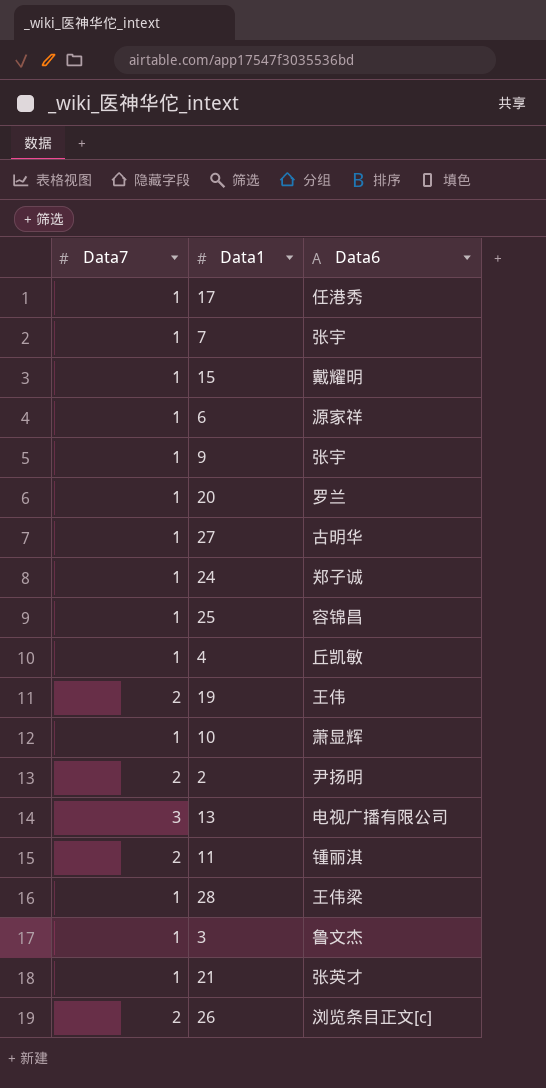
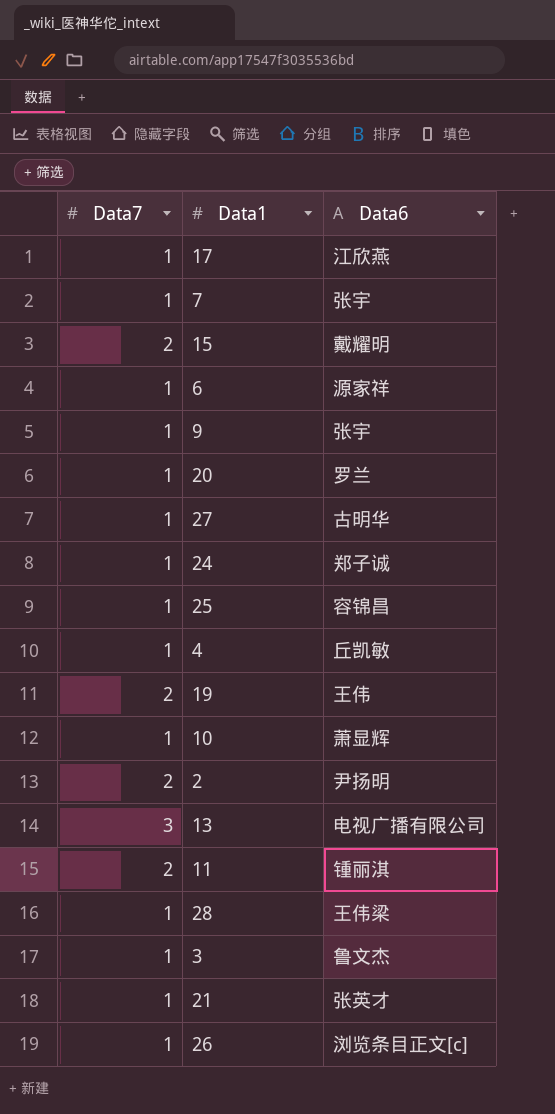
17 | Data6: 任港秀 -> 江欣燕
15 | Data7: 1 -> 2
26 | Data7: 2 -> 1

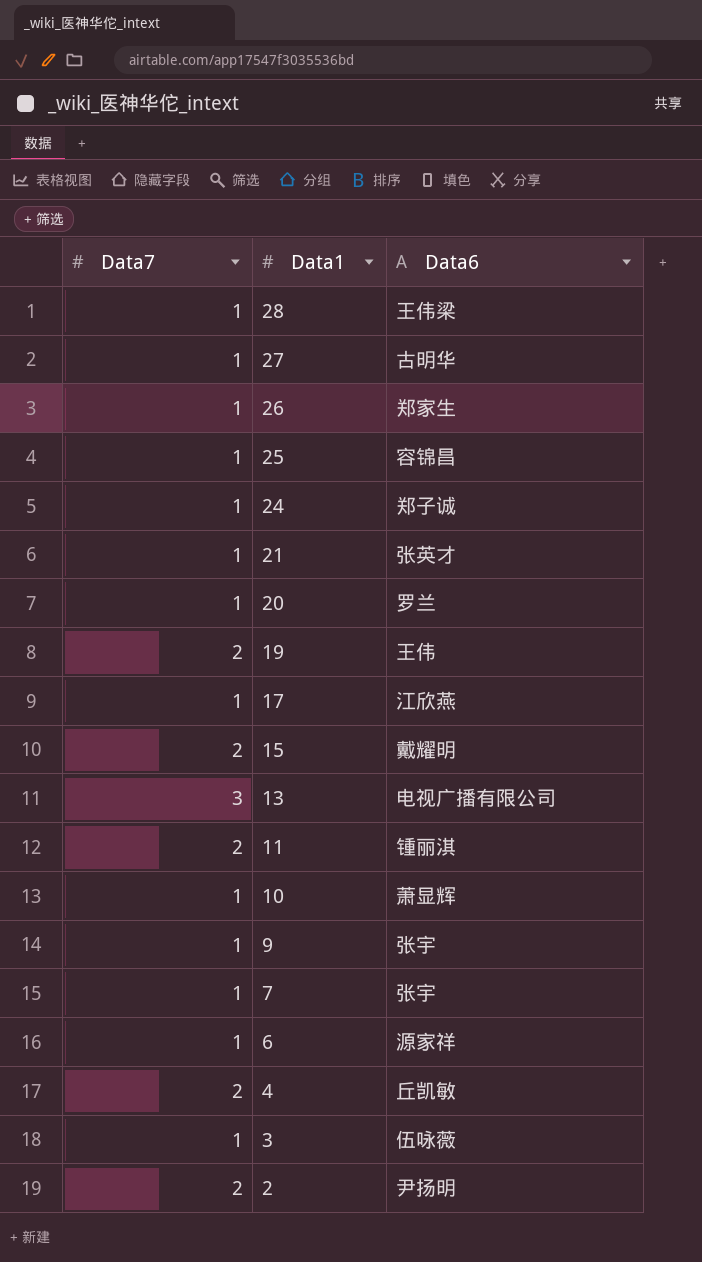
row order: none -> Data1 descending
26 | Data6: 浏览条目正文[c] -> 郑家生
4 | Data7: 1 -> 2
3 | Data6: 鲁文杰 -> 伍咏薇

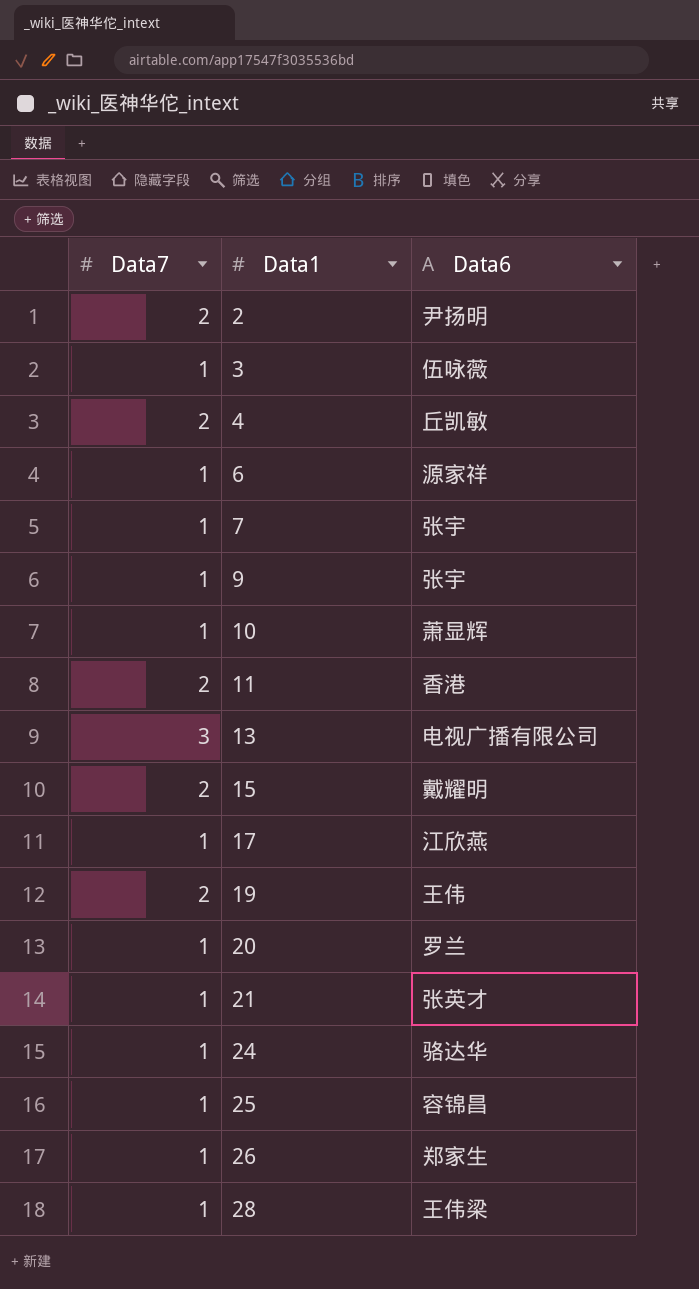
row order: Data1 descending -> Data1 ascending
row 27: 1 | 古明华 -> none
11 | Data6: 锺丽淇 -> 香港
24 | Data6: 郑子诚 -> 骆达华

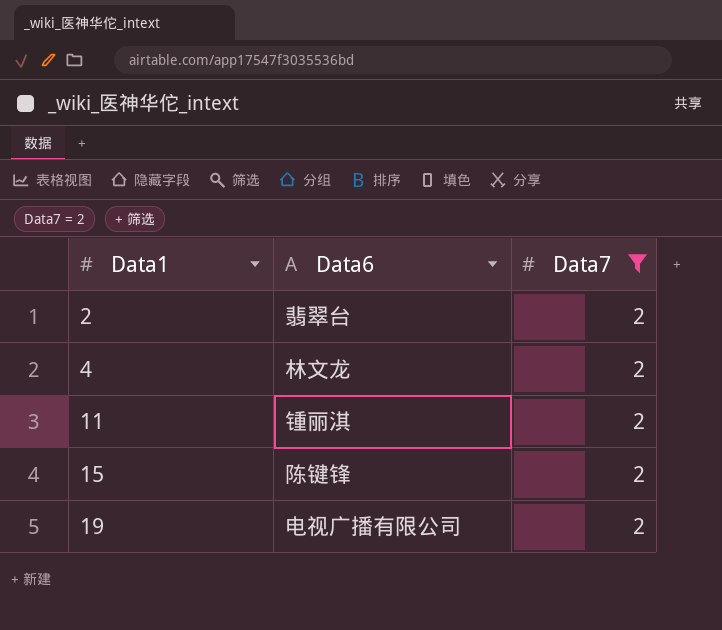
filter: none -> Data7 = 2
column Data7 | position: 1 -> 3
2 | Data6: 尹扬明 -> 翡翠台
4 | Data6: 丘凯敏 -> 林文龙
11 | Data6: 香港 -> 锺丽淇
15 | Data6: 戴耀明 -> 陈键锋
19 | Data6: 王伟 -> 电视广播有限公司

